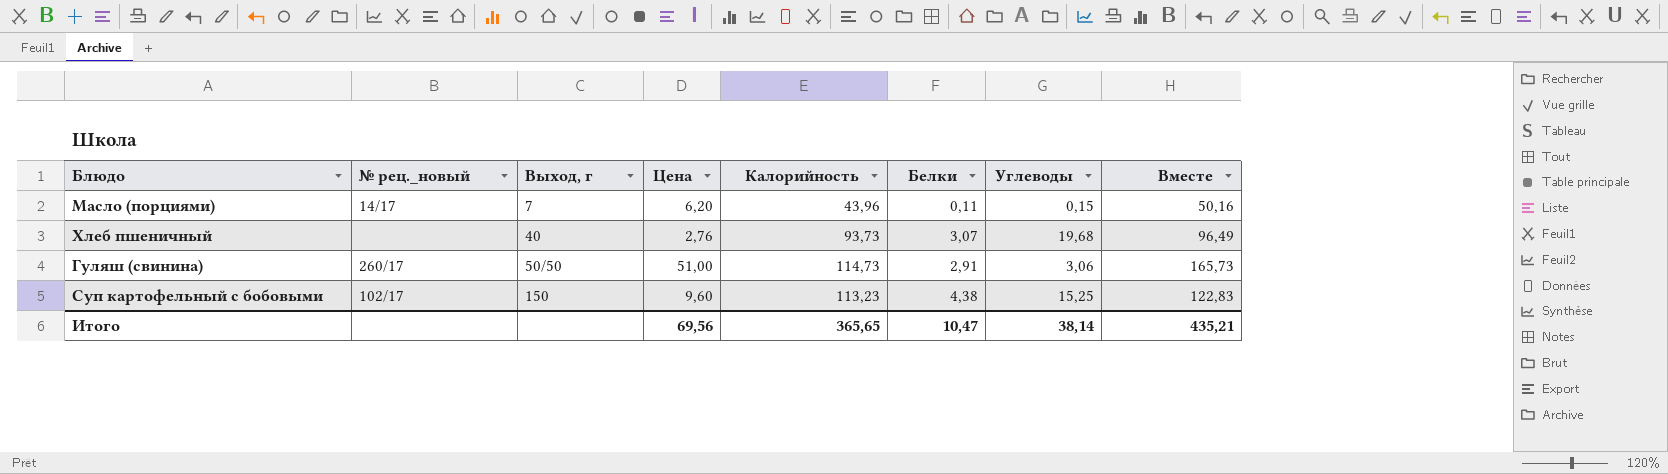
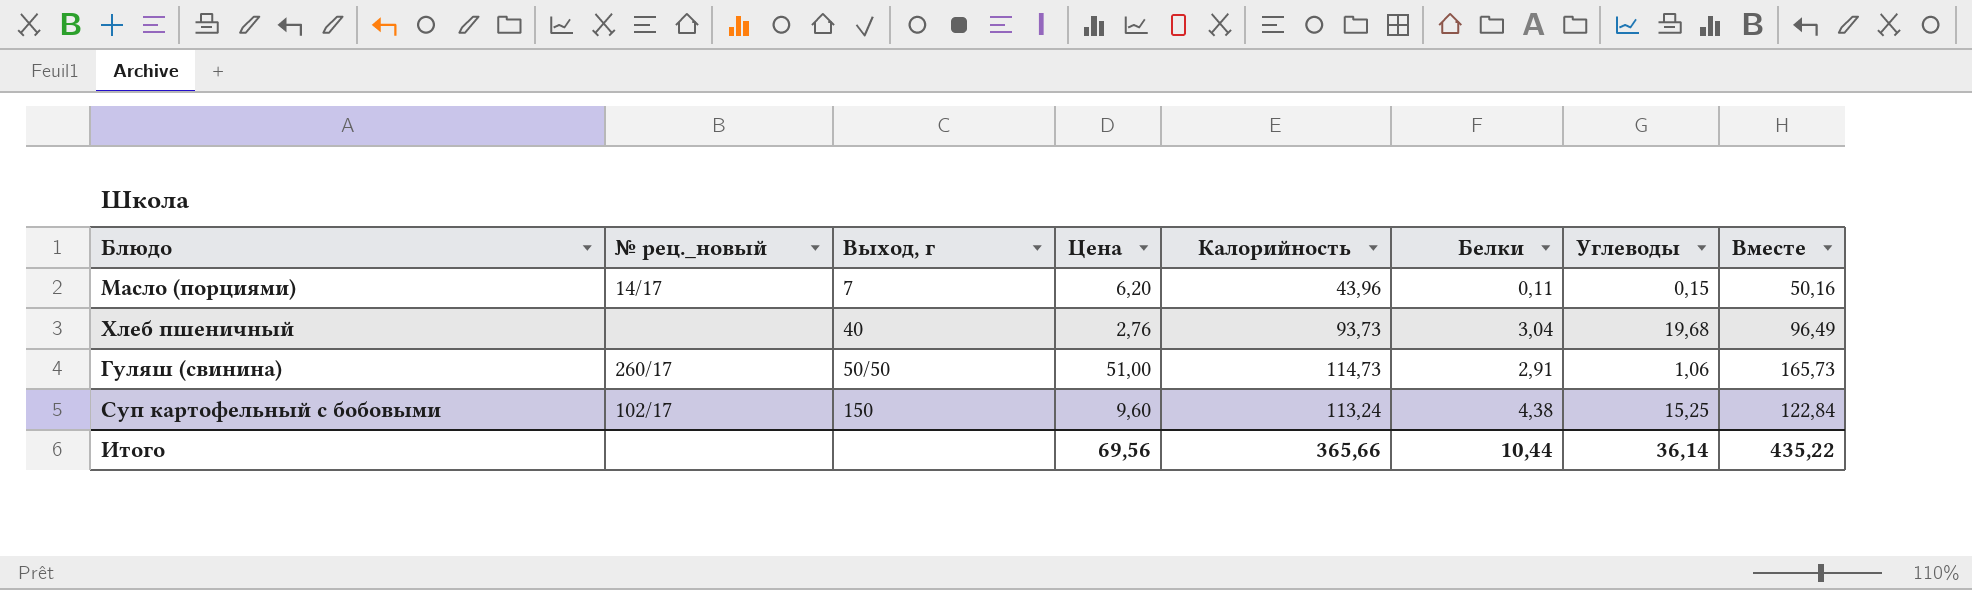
Хлеб пшеничный | Белки: 3,07 -> 3,04
Гуляш (свинина) | Углеводы: 3,06 -> 1,06
Суп картофельный с бобовыми | Калорийность: 113,23 -> 113,24
Суп картофельный с бобовыми | Вместе: 122,83 -> 122,84
Итого | Калорийность: 365,65 -> 365,66
Итого | Белки: 10,47 -> 10,44
Итого | Углеводы: 38,14 -> 36,14
Итого | Вместе: 435,21 -> 435,22

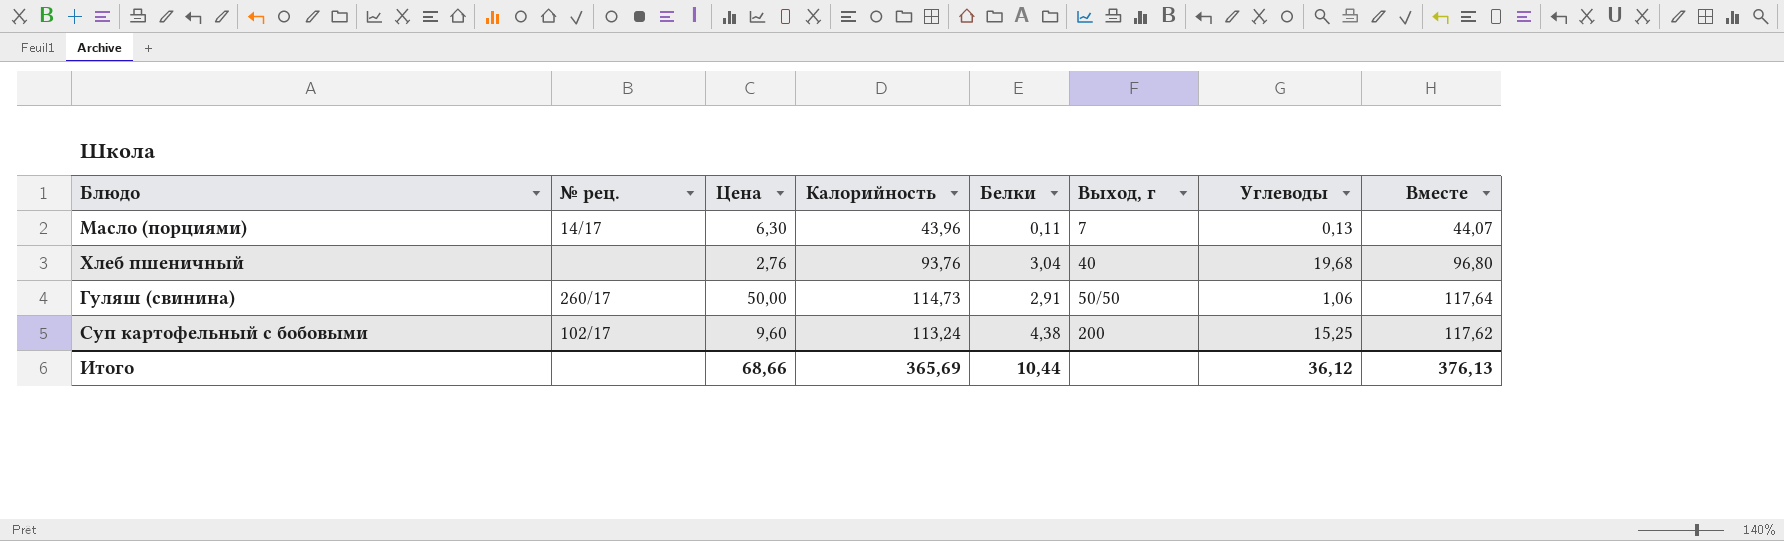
column name: № рец._новый -> № рец.
column Выход, г | position: 3 -> 6
column Вместе | formula: [Цена] + [Калорийность] -> [Калорийность] + [Белки]
Масло (порциями) | Цена: 6,20 -> 6,30
Масло (порциями) | Углеводы: 0,15 -> 0,13
Хлеб пшеничный | Калорийность: 93,73 -> 93,76
Гуляш (свинина) | Цена: 51,00 -> 50,00
Суп картофельный с бобовыми | Выход, г: 150 -> 200
Итого | Цена: 69,56 -> 68,66
Итого | Калорийность: 365,66 -> 365,69
Итого | Углеводы: 36,14 -> 36,12
Итого | Вместе: 435,22 -> 376,13

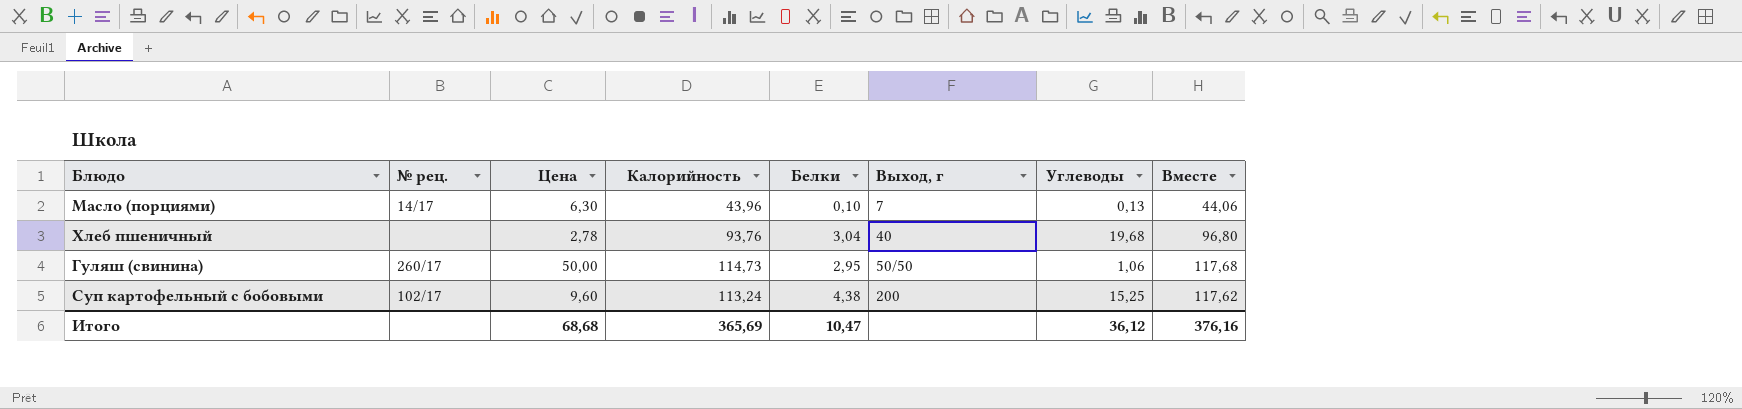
Масло (порциями) | Белки: 0,11 -> 0,10
Масло (порциями) | Вместе: 44,07 -> 44,06
Хлеб пшеничный | Цена: 2,76 -> 2,78
Гуляш (свинина) | Белки: 2,91 -> 2,95
Гуляш (свинина) | Вместе: 117,64 -> 117,68
Итого | Цена: 68,66 -> 68,68
Итого | Белки: 10,44 -> 10,47
Итого | Вместе: 376,13 -> 376,16

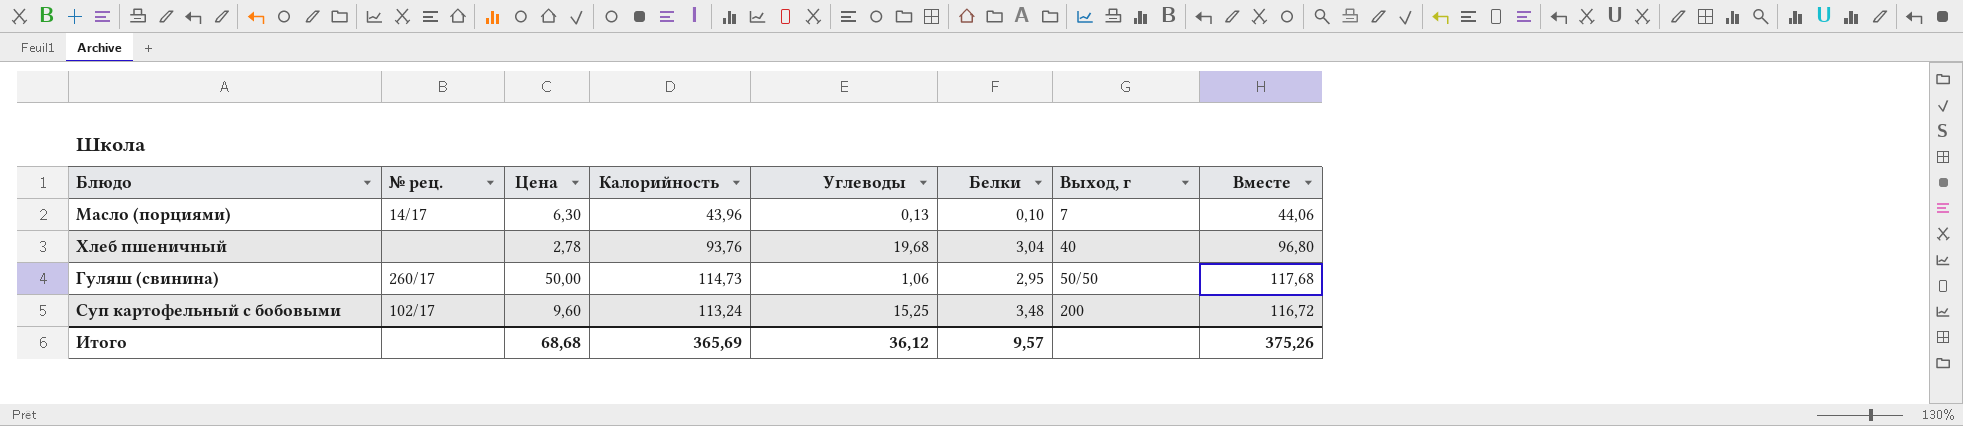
column Углеводы | position: 7 -> 5
Суп картофельный с бобовыми | Белки: 4,38 -> 3,48
Суп картофельный с бобовыми | Вместе: 117,62 -> 116,72
Итого | Белки: 10,47 -> 9,57
Итого | Вместе: 376,16 -> 375,26

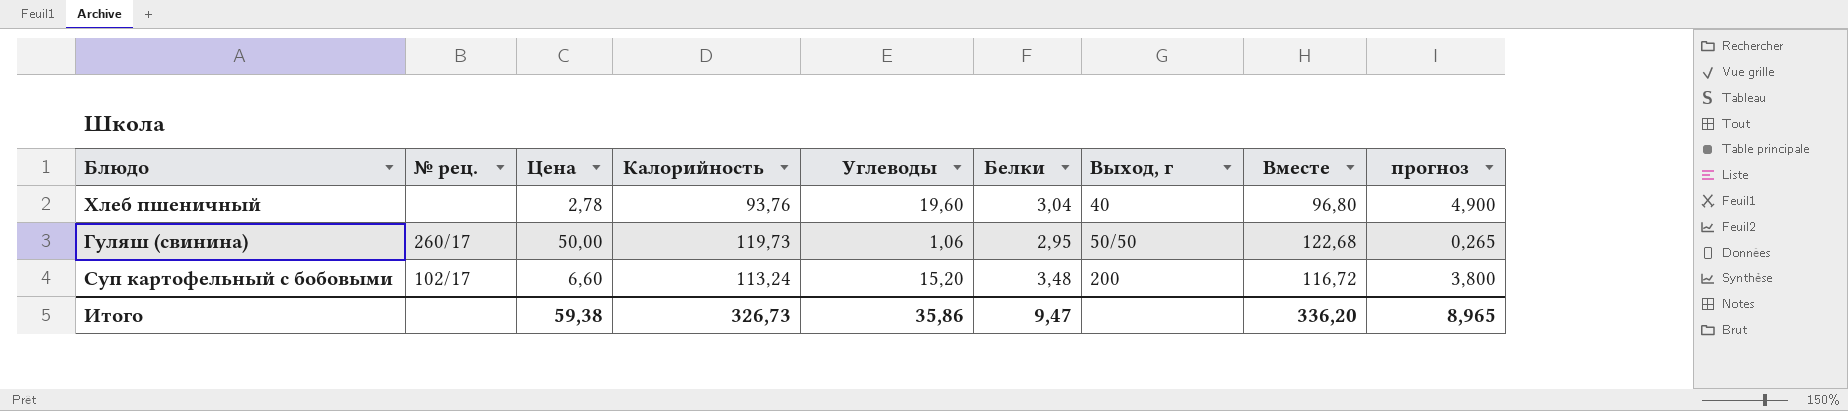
column прогноз | formula: none -> [Углеводы] * 0,25
row Масло (порциями): 14/17 | 6,30 | 43,96 | 0,13 | 0,10 | 7 | 44,06 -> none
Хлеб пшеничный | Углеводы: 19,68 -> 19,60
Гуляш (свинина) | Калорийность: 114,73 -> 119,73
Гуляш (свинина) | Вместе: 117,68 -> 122,68
Суп картофельный с бобовыми | Цена: 9,60 -> 6,60
Суп картофельный с бобовыми | Углеводы: 15,25 -> 15,20
Итого | Цена: 68,68 -> 59,38
Итого | Калорийность: 365,69 -> 326,73
Итого | Углеводы: 36,12 -> 35,86
Итого | Белки: 9,57 -> 9,47
Итого | Вместе: 375,26 -> 336,20

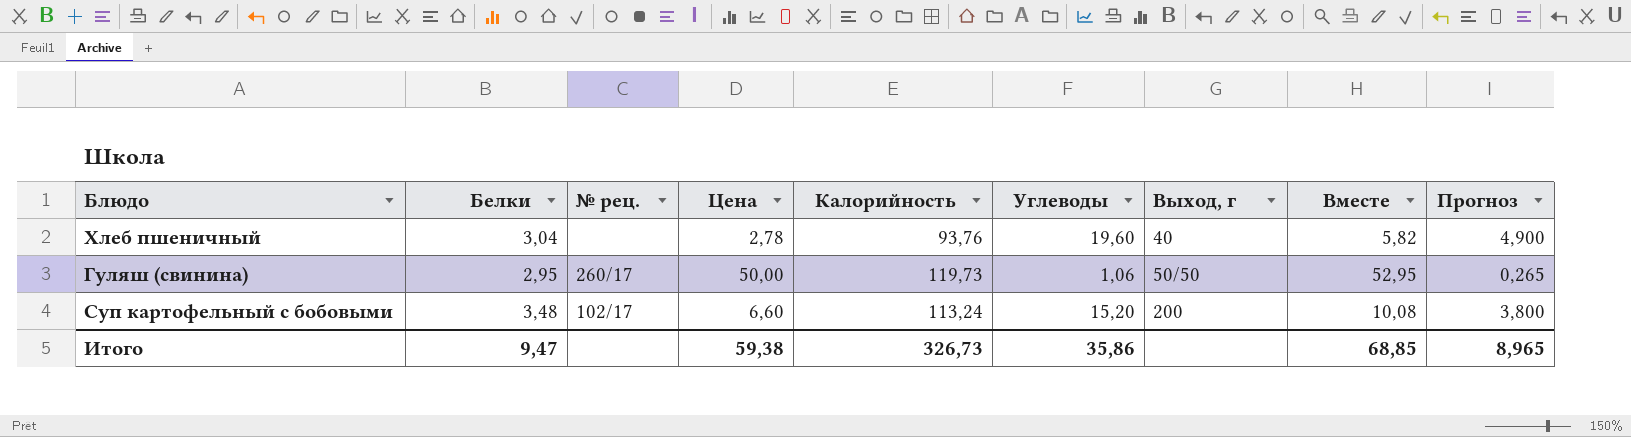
column Белки | position: 6 -> 2
column Вместе | formula: [Калорийность] + [Белки] -> [Белки] + [Цена]
column name: прогноз -> Прогноз
Итого | Вместе: 336,20 -> 68,85

